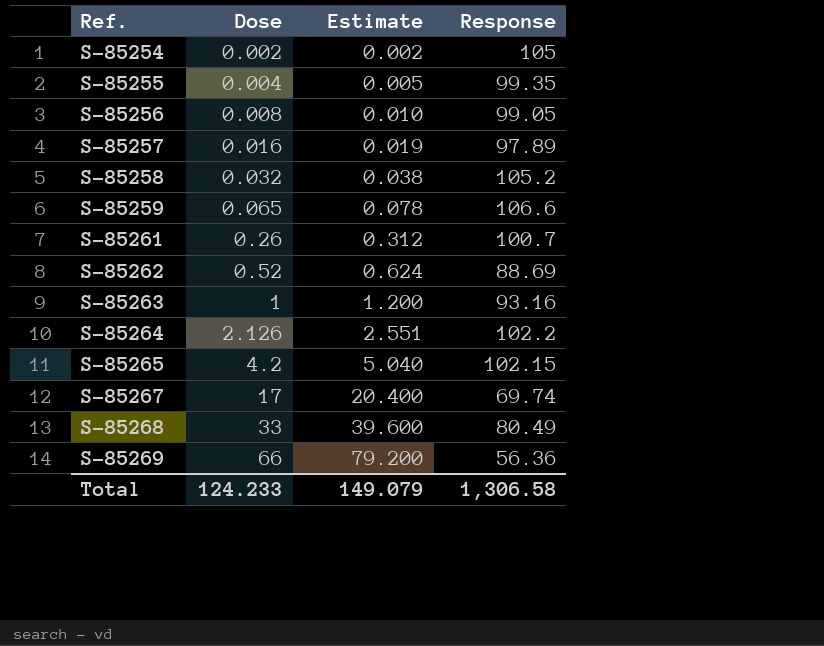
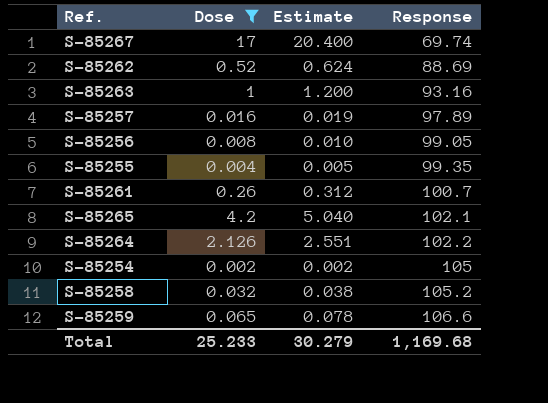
filter: none -> Dose <= 17
row order: Ref. ascending -> Response ascending
S-85265 | Response: 102.15 -> 102.1
Total | Dose: 124.233 -> 25.233
Total | Estimate: 149.079 -> 30.279
Total | Response: 1,306.58 -> 1,169.68

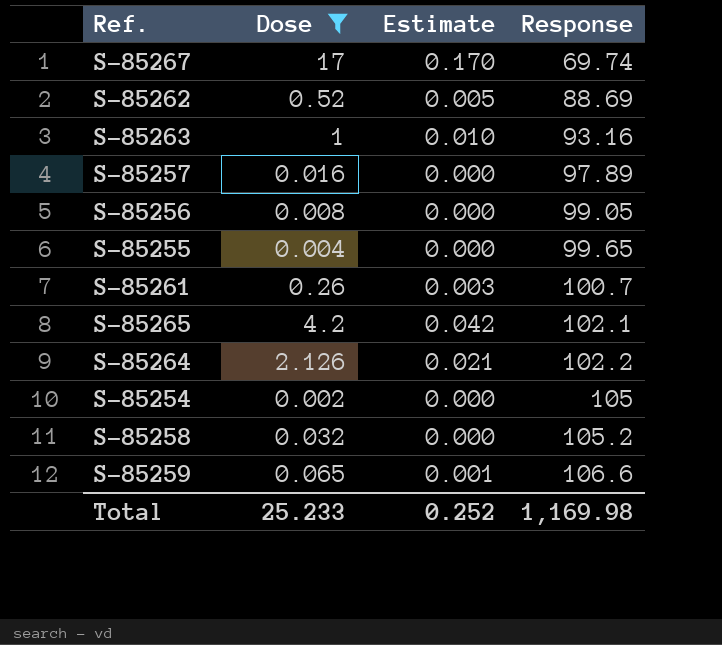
column Estimate | formula: [Dose] * 1.2 -> [Dose] * 0.01
S-85255 | Response: 99.35 -> 99.65
Total | Estimate: 30.279 -> 0.252
Total | Response: 1,169.68 -> 1,169.98

